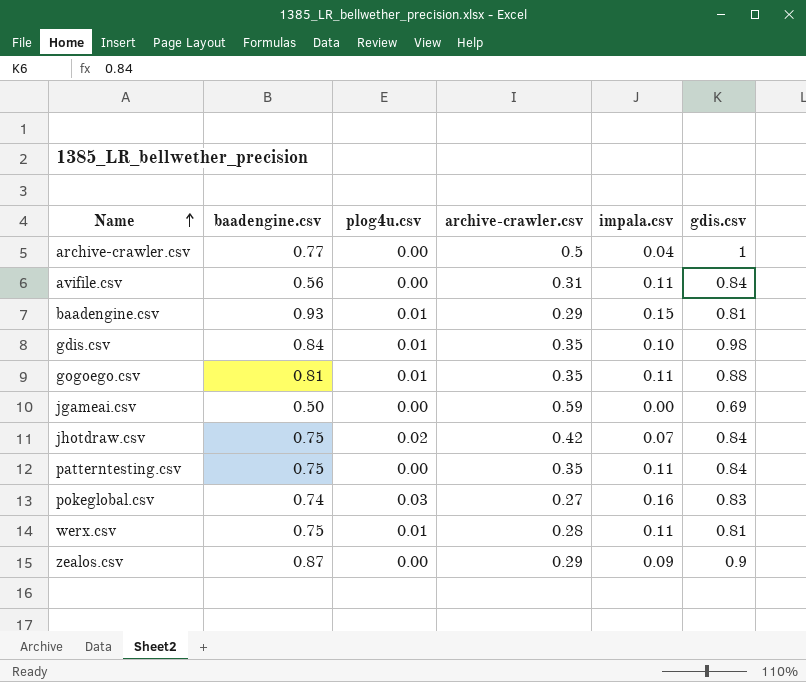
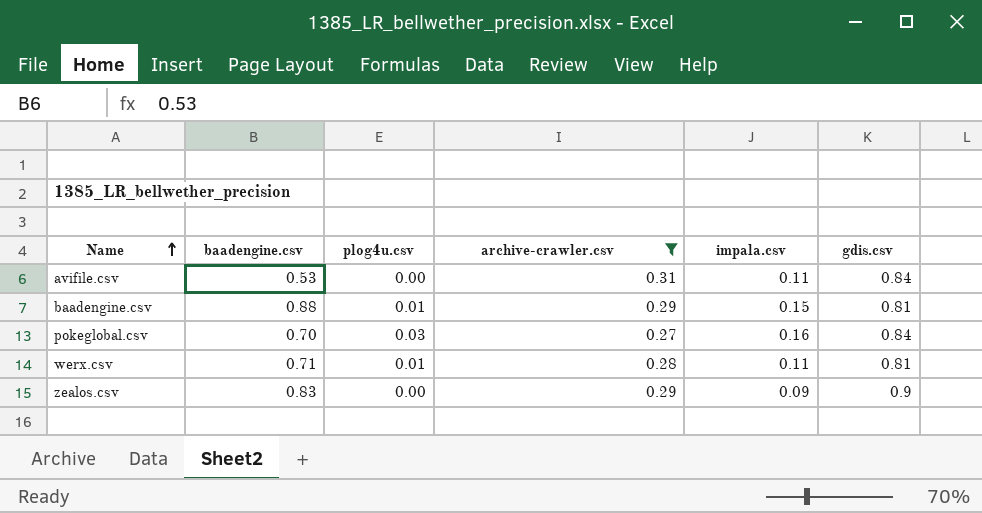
filter: none -> archive-crawler.csv <= 0.31
avifile.csv | baadengine.csv: 0.56 -> 0.53
baadengine.csv | baadengine.csv: 0.93 -> 0.88
pokeglobal.csv | baadengine.csv: 0.74 -> 0.70
pokeglobal.csv | gdis.csv: 0.83 -> 0.84
werx.csv | baadengine.csv: 0.75 -> 0.71
zealos.csv | baadengine.csv: 0.87 -> 0.83

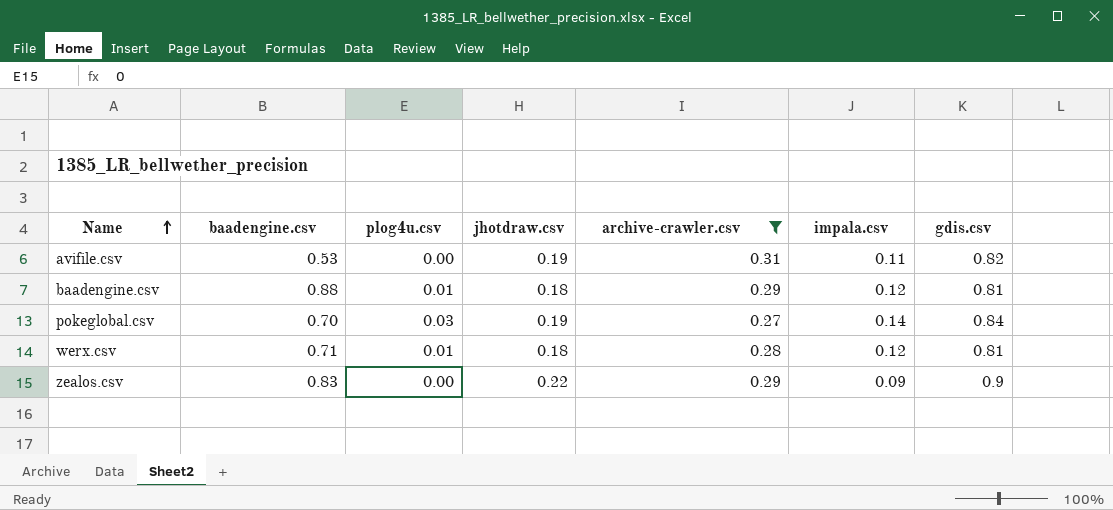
column jhotdraw.csv | position: none -> 4
avifile.csv | gdis.csv: 0.84 -> 0.82
baadengine.csv | impala.csv: 0.15 -> 0.12
pokeglobal.csv | impala.csv: 0.16 -> 0.14
werx.csv | impala.csv: 0.11 -> 0.12

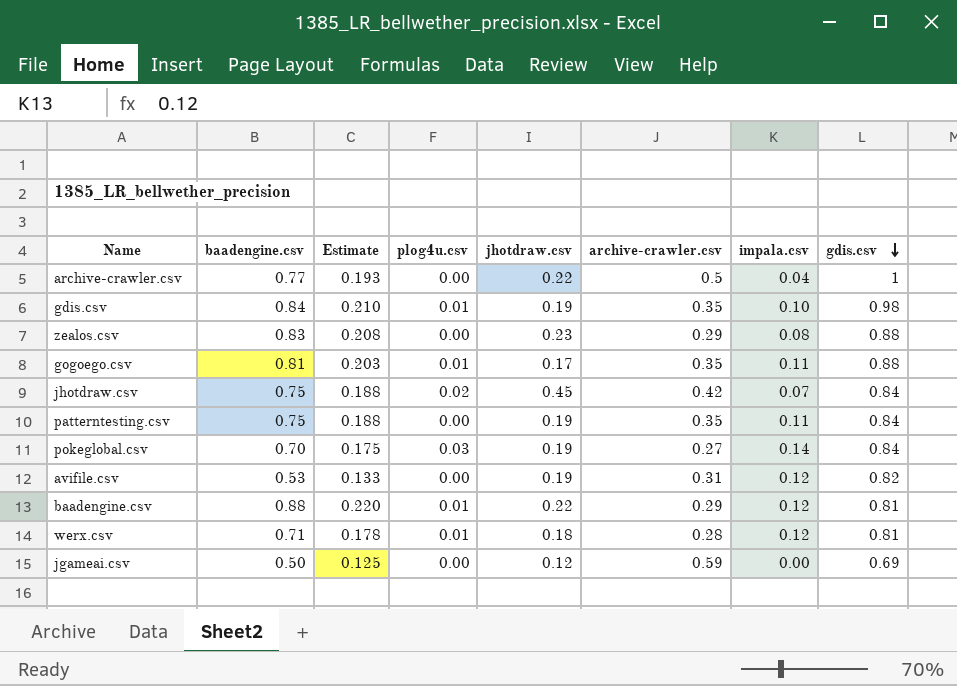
filter: archive-crawler.csv <= 0.31 -> none
row order: Name ascending -> gdis.csv descending
column Estimate | formula: none -> [baadengine.csv] * 0.25
zealos.csv | jhotdraw.csv: 0.22 -> 0.23
zealos.csv | impala.csv: 0.09 -> 0.08
zealos.csv | gdis.csv: 0.9 -> 0.88
avifile.csv | impala.csv: 0.11 -> 0.12
baadengine.csv | jhotdraw.csv: 0.18 -> 0.22

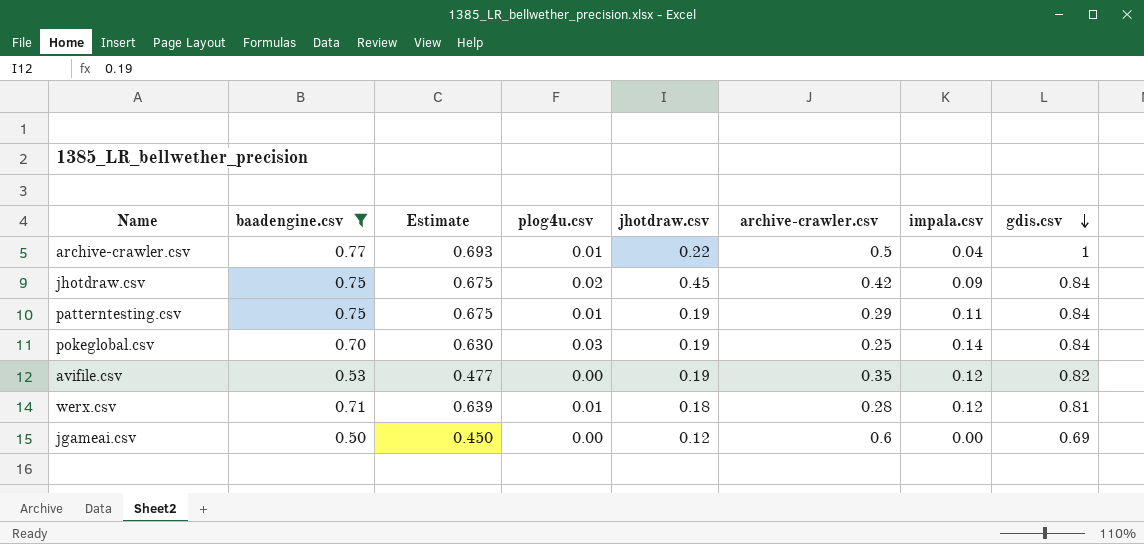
filter: none -> baadengine.csv <= 0.77
column Estimate | formula: [baadengine.csv] * 0.25 -> [baadengine.csv] * 0.9
archive-crawler.csv | plog4u.csv: 0.00 -> 0.01
jhotdraw.csv | impala.csv: 0.07 -> 0.09
patterntesting.csv | plog4u.csv: 0.00 -> 0.01
patterntesting.csv | archive-crawler.csv: 0.35 -> 0.29
pokeglobal.csv | archive-crawler.csv: 0.27 -> 0.25
avifile.csv | archive-crawler.csv: 0.31 -> 0.35
jgameai.csv | archive-crawler.csv: 0.59 -> 0.6

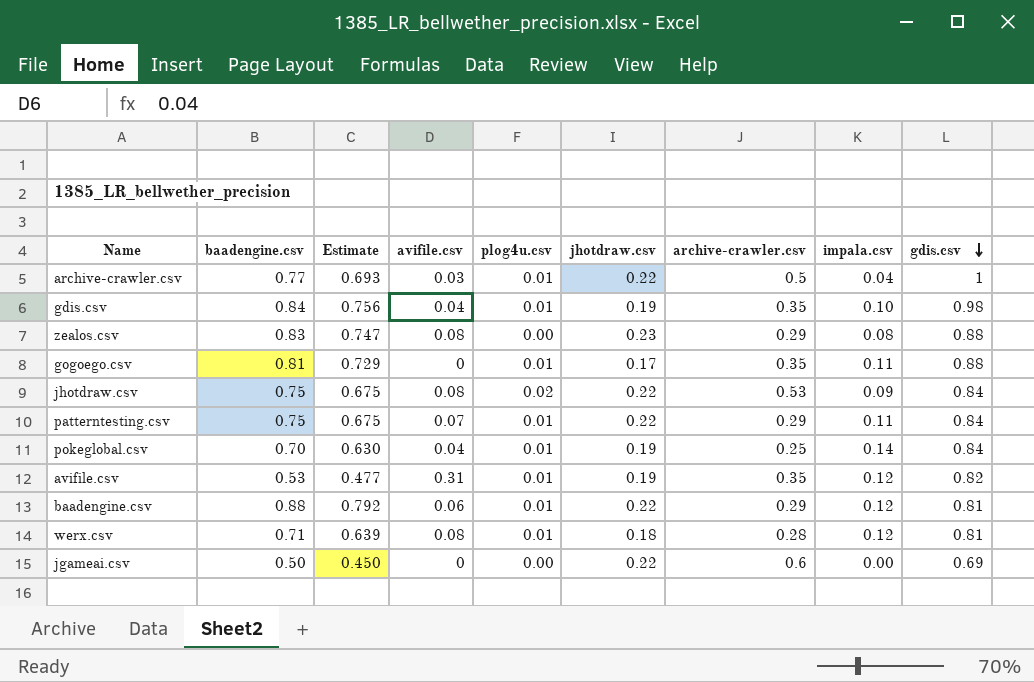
filter: baadengine.csv <= 0.77 -> none
column avifile.csv | position: none -> 4
jhotdraw.csv | jhotdraw.csv: 0.45 -> 0.22
jhotdraw.csv | archive-crawler.csv: 0.42 -> 0.53
patterntesting.csv | jhotdraw.csv: 0.19 -> 0.22
pokeglobal.csv | plog4u.csv: 0.03 -> 0.01
avifile.csv | plog4u.csv: 0.00 -> 0.01
jgameai.csv | jhotdraw.csv: 0.12 -> 0.22

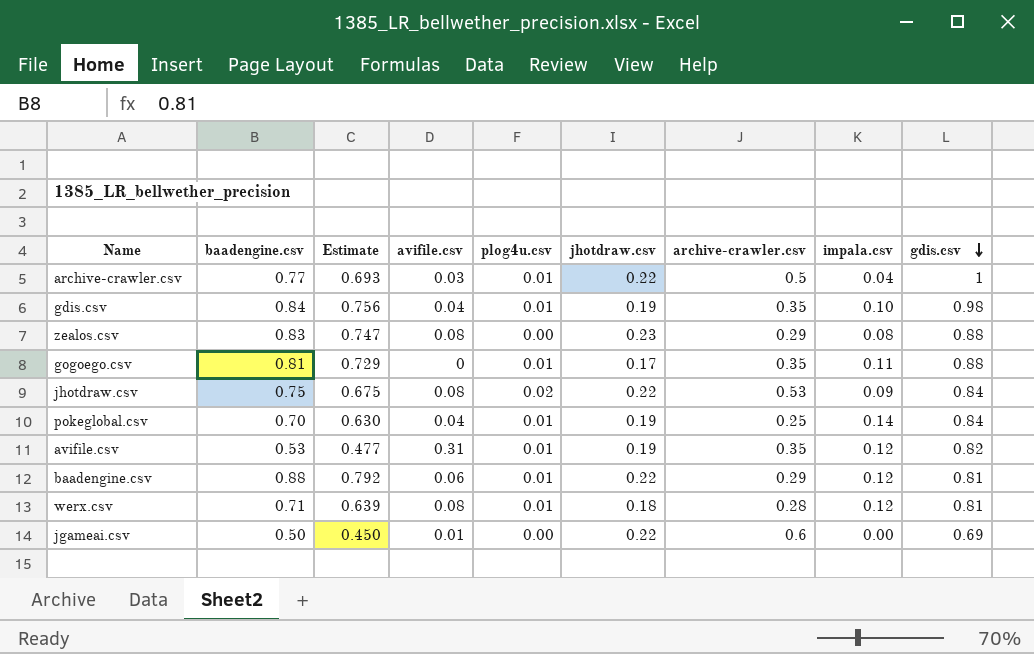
row patterntesting.csv: 0.75 | 0.675 | 0.07 | 0.01 | 0.22 | 0.29 | 0.11 | 0.84 -> none
jgameai.csv | avifile.csv: 0 -> 0.01

